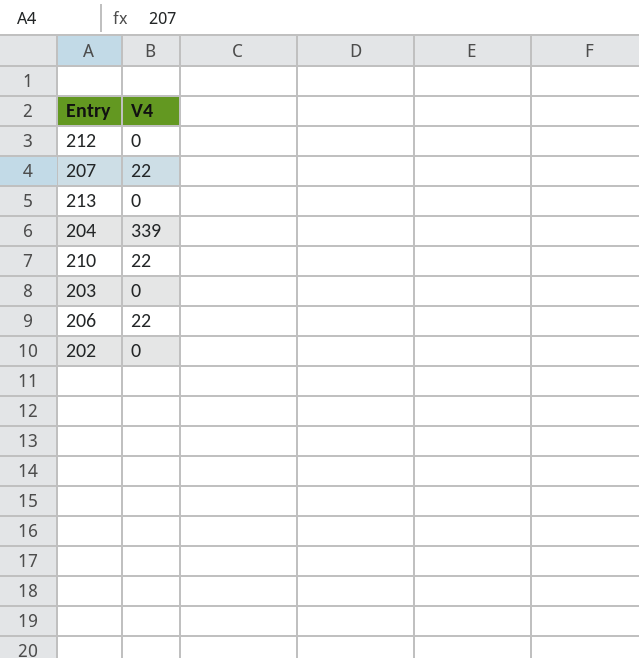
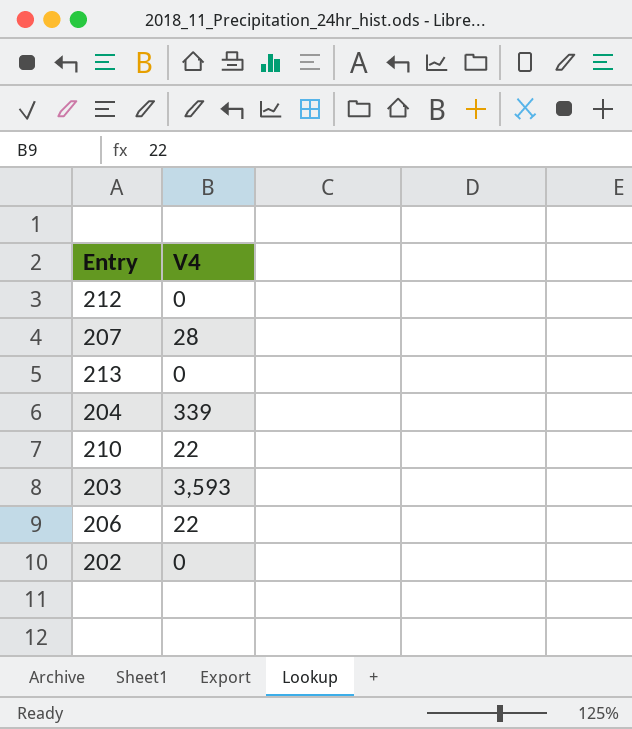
207 | V4: 22 -> 28
203 | V4: 0 -> 3,593

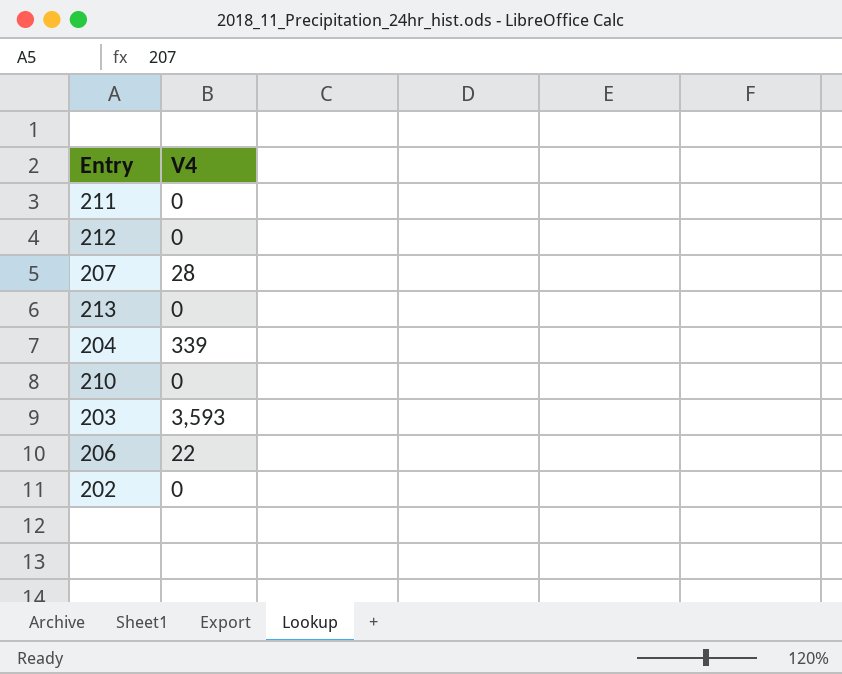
row 211: none -> 0
210 | V4: 22 -> 0

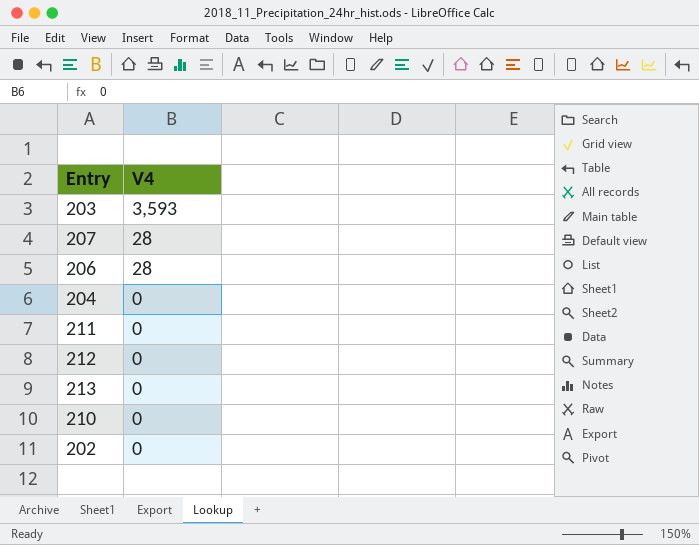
row order: none -> V4 descending
206 | V4: 22 -> 28
204 | V4: 339 -> 0

